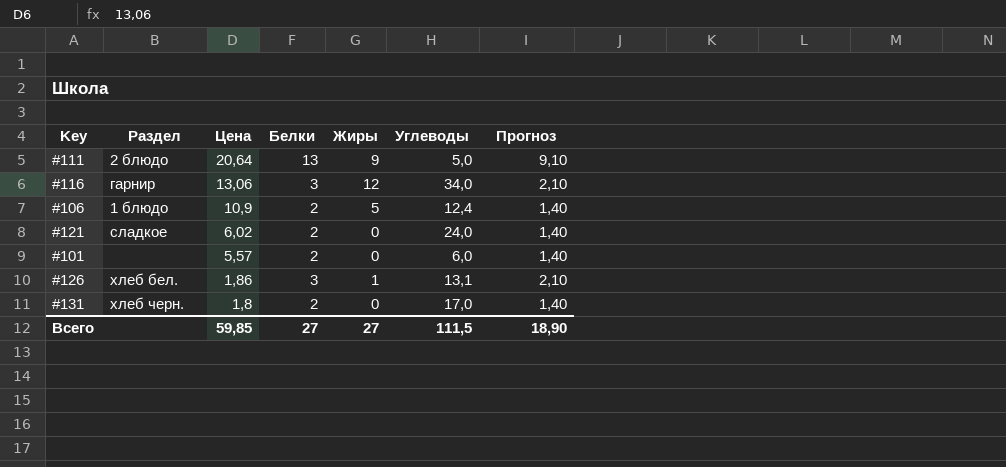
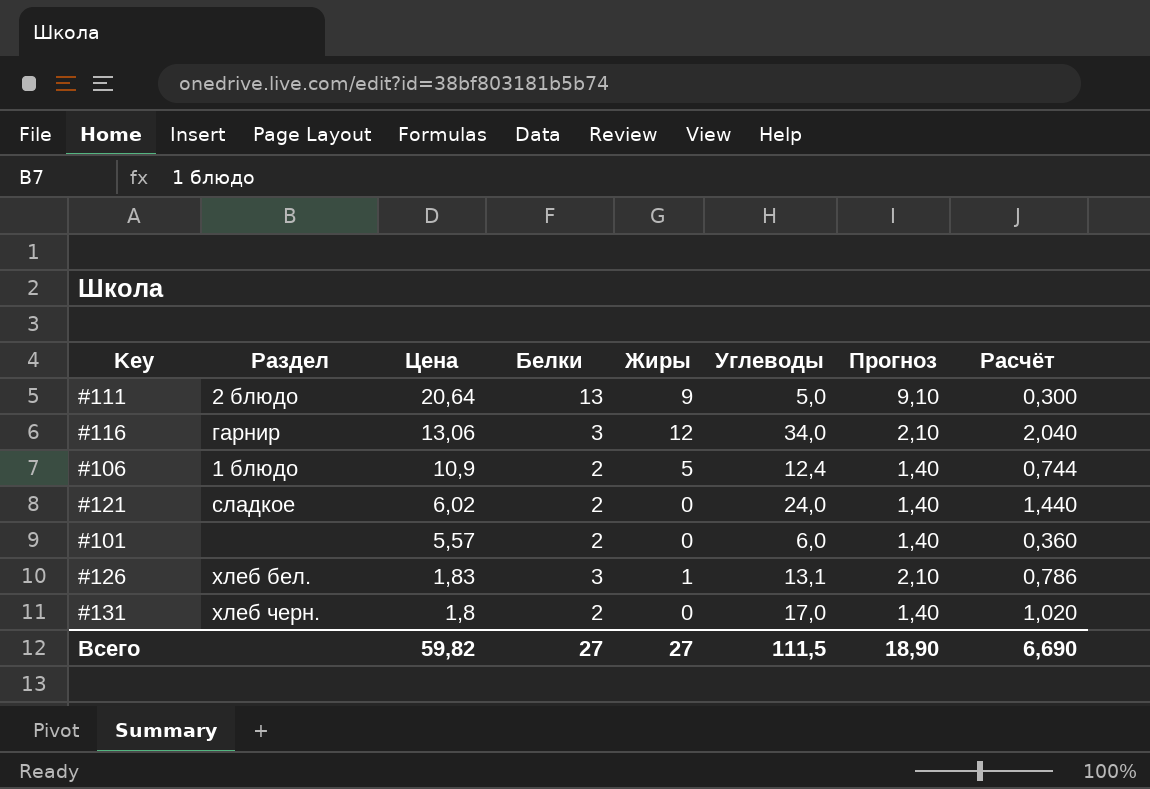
column Расчёт | formula: none -> [Углеводы] * 0,06
#126 | Цена: 1,86 -> 1,83
Всего | Цена: 59,85 -> 59,82

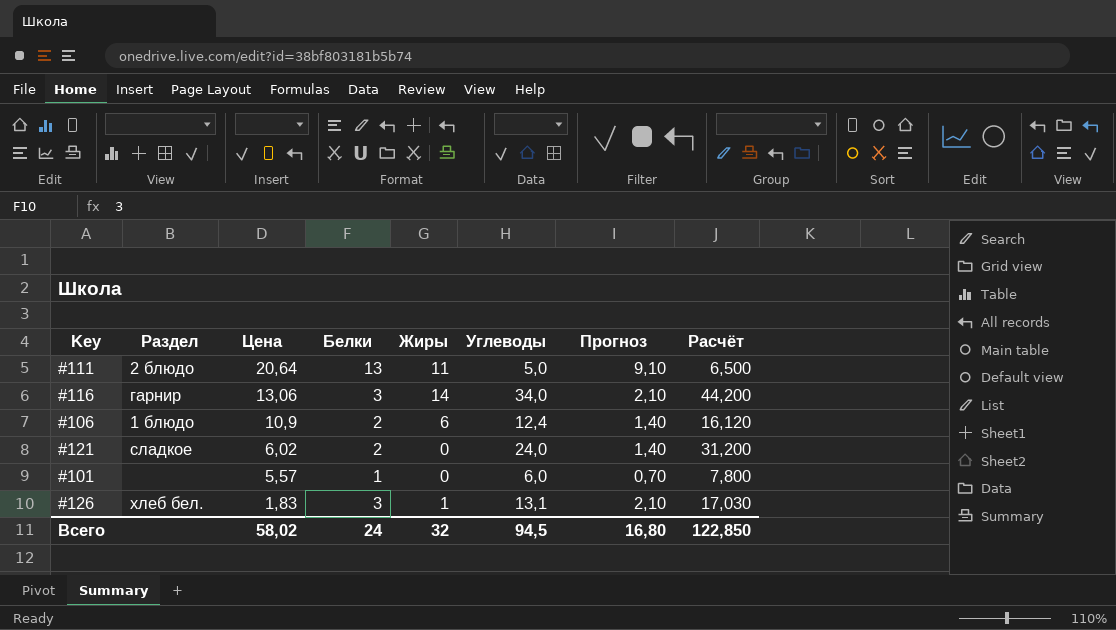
column Расчёт | formula: [Углеводы] * 0,06 -> [Углеводы] * 1,3
row #131: хлеб черн. | 1,8 | 2 | 0 | 17,0 | 1,40 | 1,020 -> none
#111 | Жиры: 9 -> 11
#116 | Жиры: 12 -> 14
#106 | Жиры: 5 -> 6
#101 | Белки: 2 -> 1
#101 | Прогноз: 1,40 -> 0,70
Всего | Цена: 59,82 -> 58,02
Всего | Белки: 27 -> 24
Всего | Жиры: 27 -> 32
Всего | Углеводы: 111,5 -> 94,5
Всего | Прогноз: 18,90 -> 16,80
Всего | Расчёт: 6,690 -> 122,850

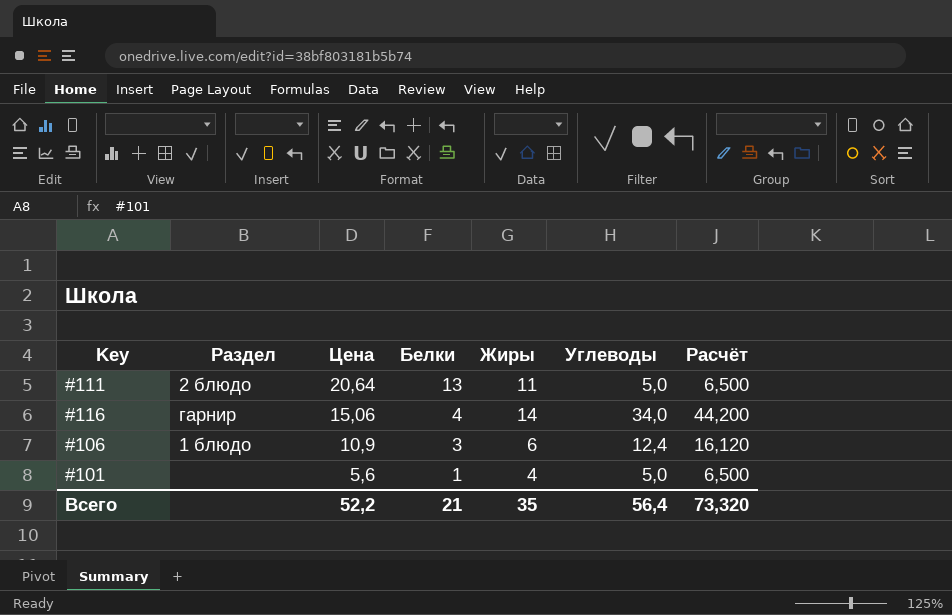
column Прогноз | formula: [Белки] * 0,7 -> none
row #121: сладкое | 6,02 | 2 | 0 | 24,0 | 1,40 | 31,200 -> none
row #126: хлеб бел. | 1,83 | 3 | 1 | 13,1 | 2,10 | 17,030 -> none
#116 | Цена: 13,06 -> 15,06
#116 | Белки: 3 -> 4
#106 | Белки: 2 -> 3
#101 | Цена: 5,57 -> 5,6
#101 | Жиры: 0 -> 4
#101 | Углеводы: 6,0 -> 5,0
#101 | Расчёт: 7,800 -> 6,500
Всего | Цена: 58,02 -> 52,2
Всего | Белки: 24 -> 21
Всего | Жиры: 32 -> 35
Всего | Углеводы: 94,5 -> 56,4
Всего | Расчёт: 122,850 -> 73,320

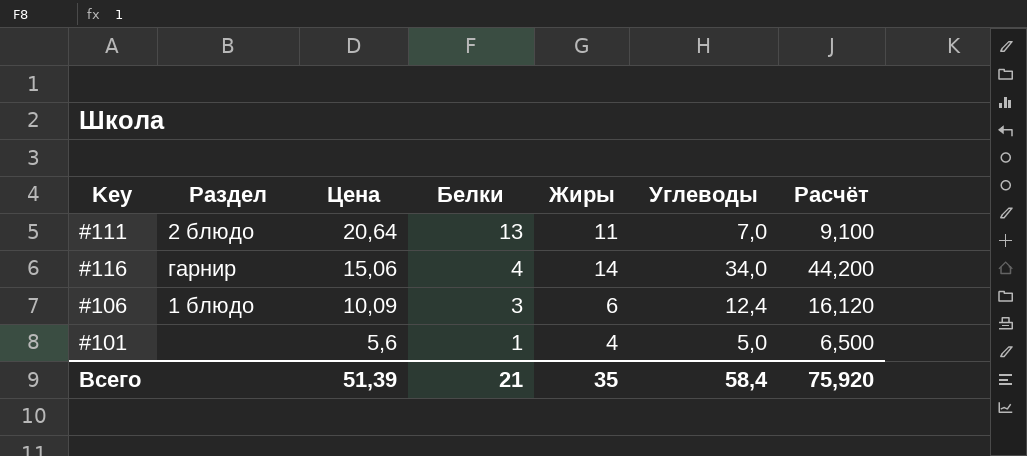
#111 | Углеводы: 5,0 -> 7,0
#111 | Расчёт: 6,500 -> 9,100
#106 | Цена: 10,9 -> 10,09
Всего | Цена: 52,2 -> 51,39
Всего | Углеводы: 56,4 -> 58,4
Всего | Расчёт: 73,320 -> 75,920

